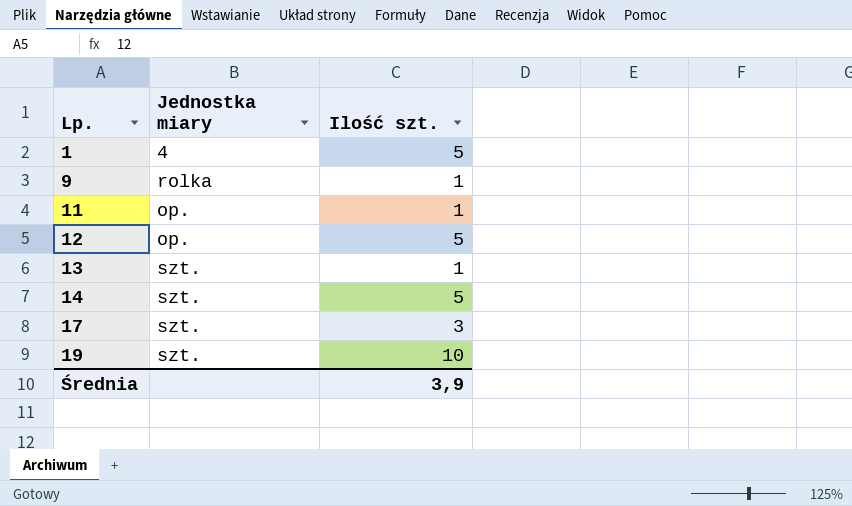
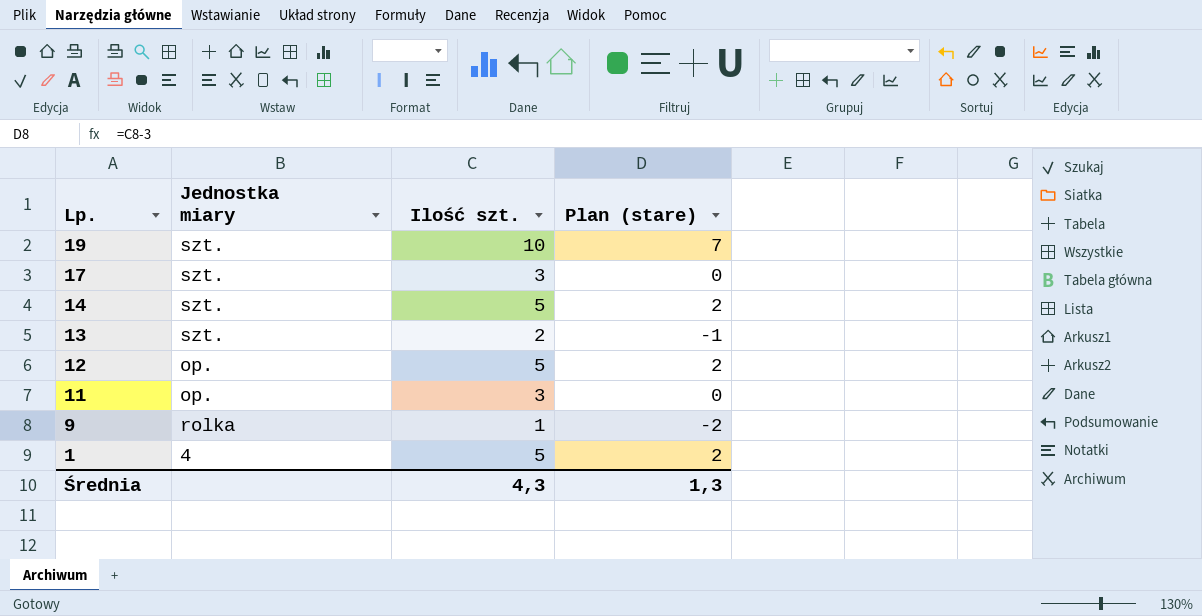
row order: Lp. ascending -> Lp. descending
column Plan (stare) | formula: none -> [Ilość szt.] - 3
13 | Ilość szt.: 1 -> 2
11 | Ilość szt.: 1 -> 3
Średnia | Ilość szt.: 3,9 -> 4,3

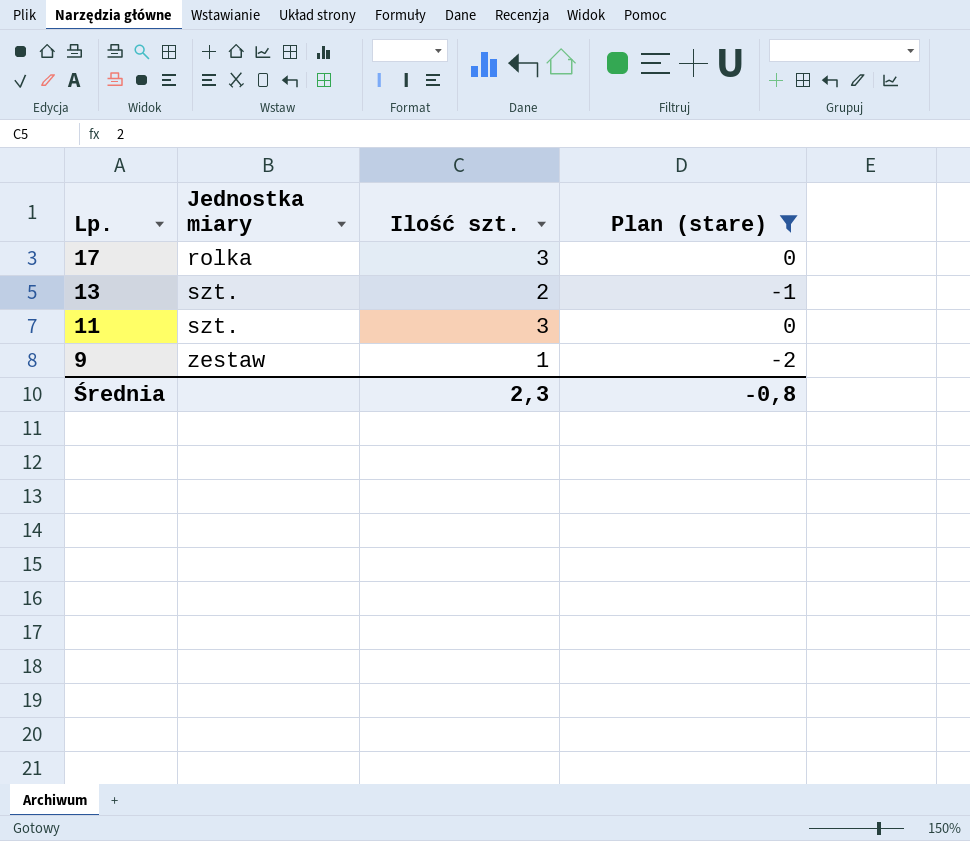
filter: none -> Plan (stare) <= 0
17 | Jednostka miary: szt. -> rolka
11 | Jednostka miary: op. -> szt.
9 | Jednostka miary: rolka -> zestaw
Średnia | Ilość szt.: 4,3 -> 2,3
Średnia | Plan (stare): 1,3 -> -0,8

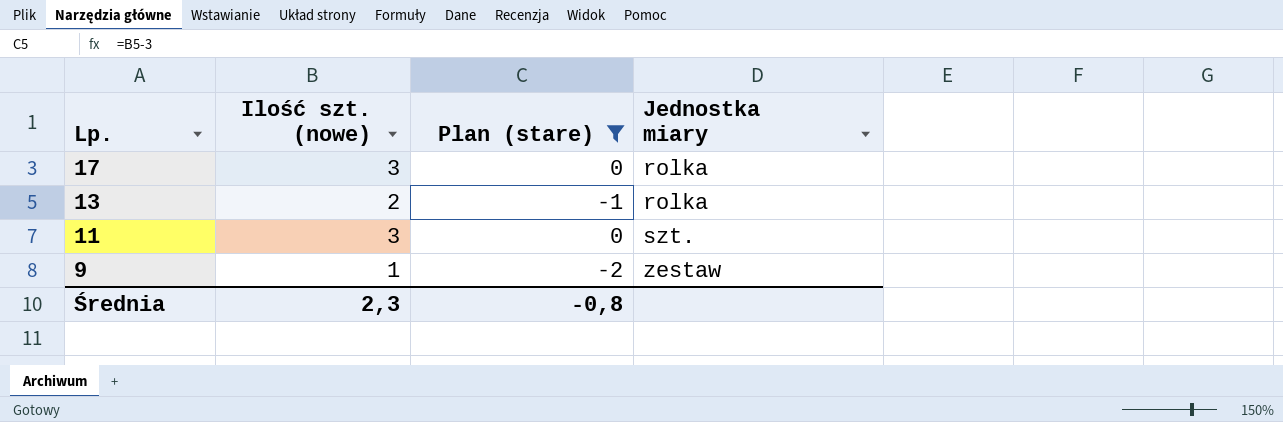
column name: Ilość szt. -> Ilość szt. (nowe)
column Jednostka miary | position: 2 -> 4
13 | Jednostka miary: szt. -> rolka

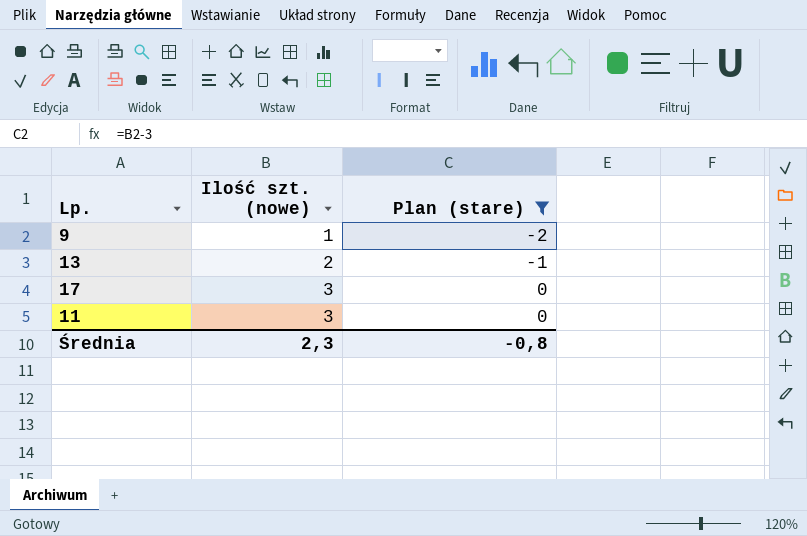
row order: Lp. descending -> Ilość szt. (nowe) ascending
column Jednostka miary | position: 4 -> none

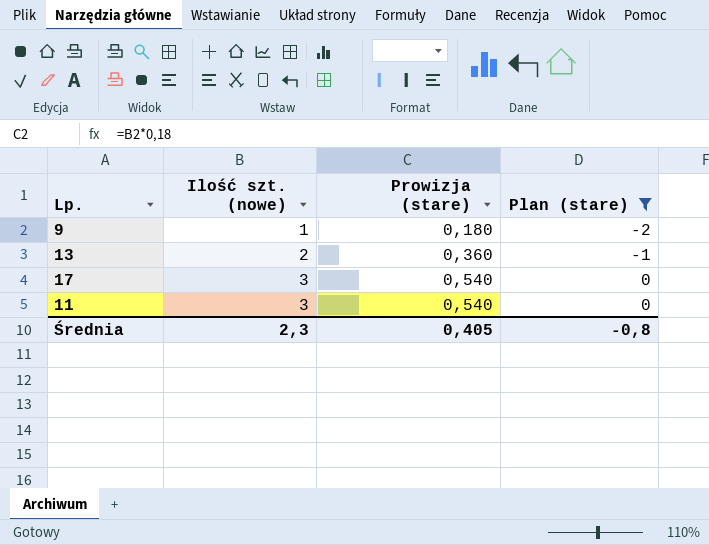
column Prowizja (stare) | formula: none -> [Ilość szt. (nowe)] * 0,18

